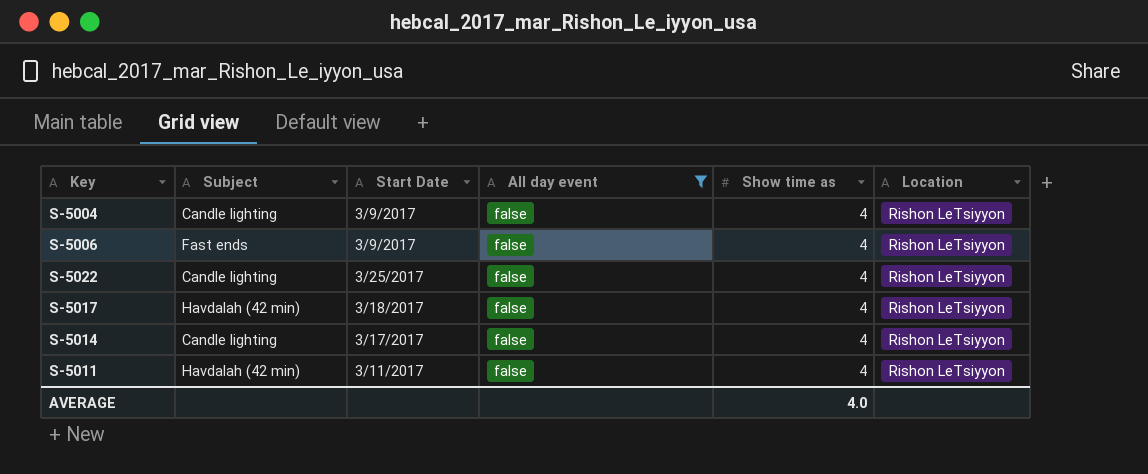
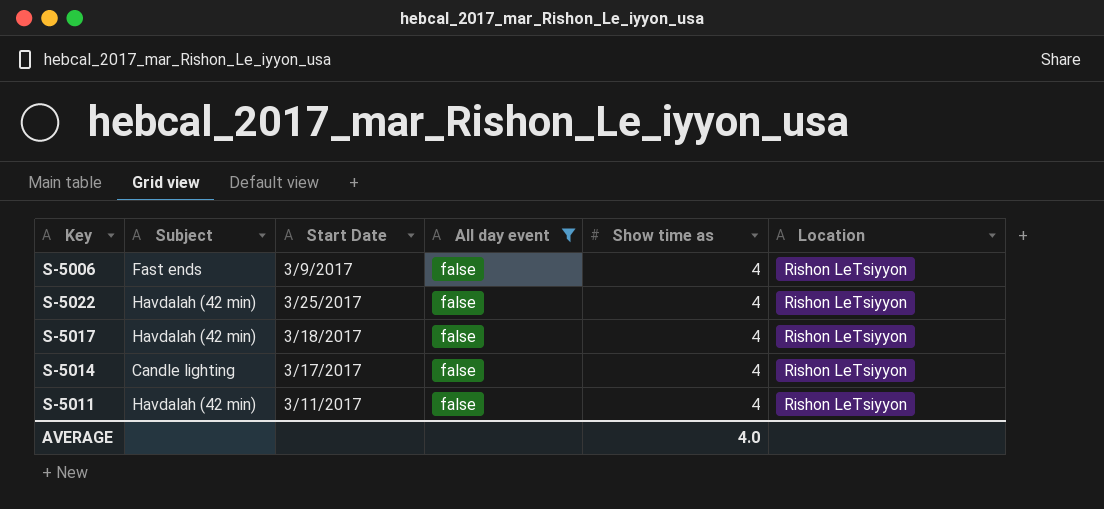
row S-5004: Candle lighting | 3/9/2017 | false | 4 | Rishon LeTsiyyon -> none
S-5022 | Subject: Candle lighting -> Havdalah (42 min)

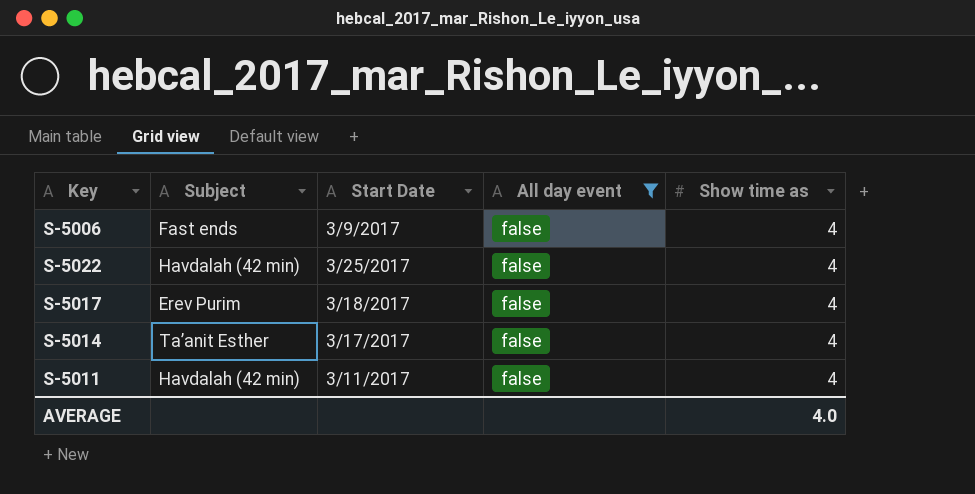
column Location | position: 6 -> none
S-5017 | Subject: Havdalah (42 min) -> Erev Purim
S-5014 | Subject: Candle lighting -> Ta’anit Esther

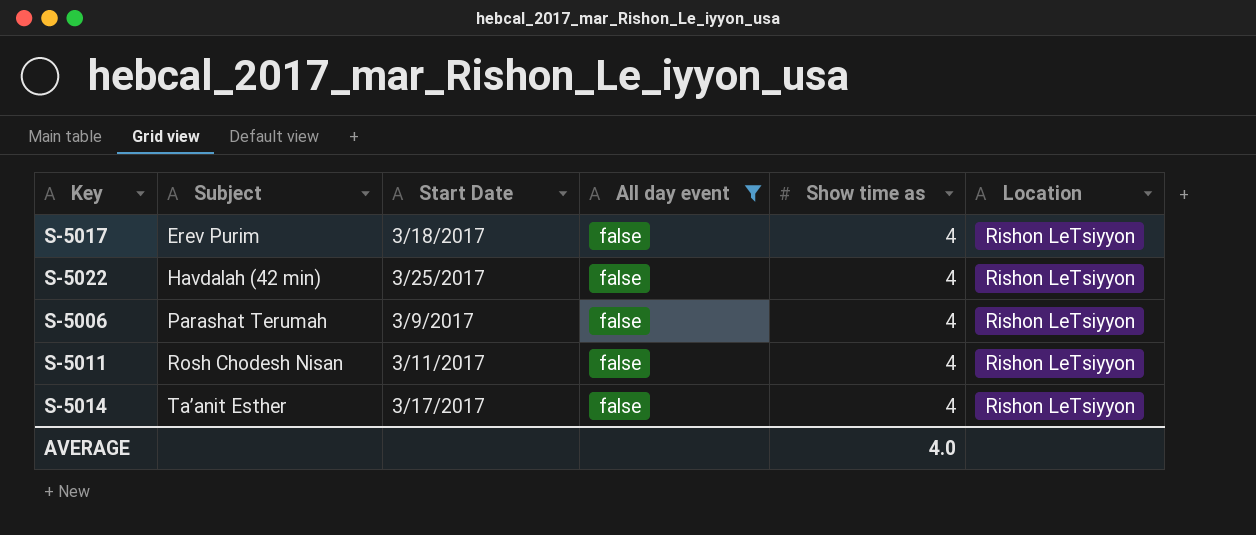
row order: none -> Subject ascending
column Location | position: none -> 6
S-5006 | Subject: Fast ends -> Parashat Terumah
S-5011 | Subject: Havdalah (42 min) -> Rosh Chodesh Nisan

